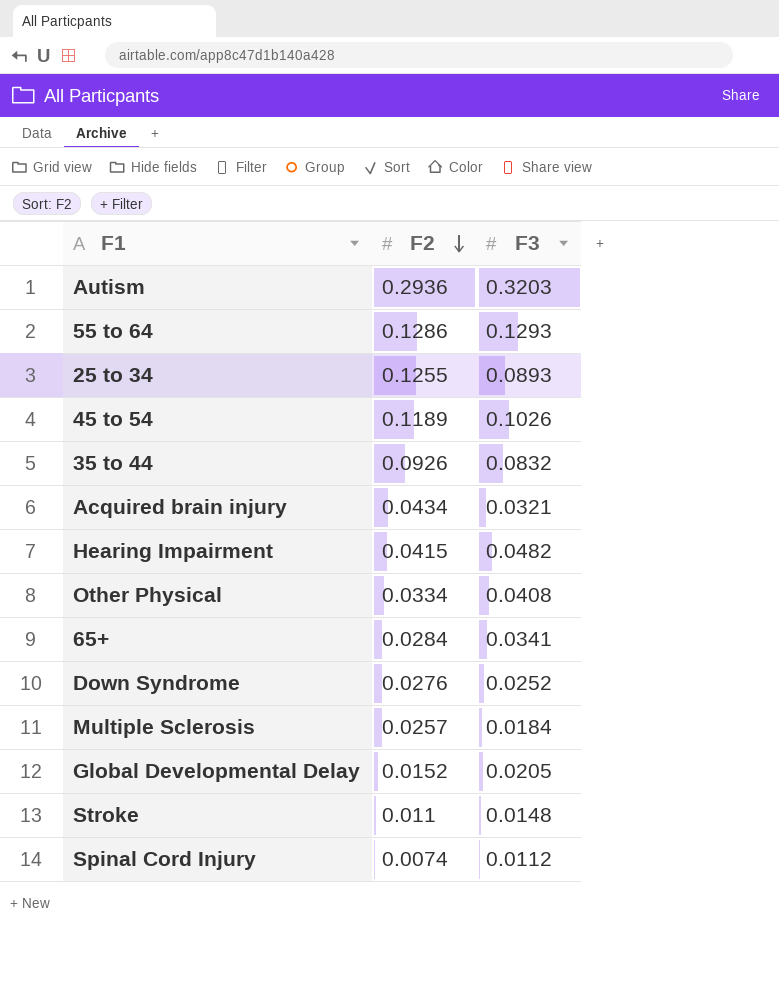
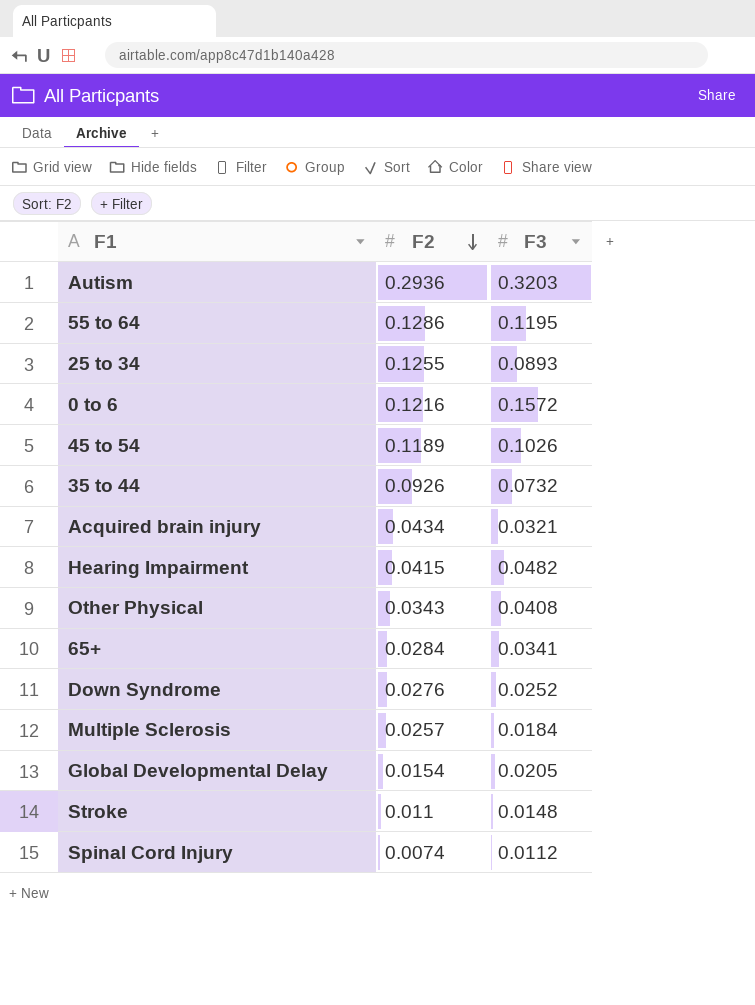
55 to 64 | F3: 0.1293 -> 0.1195
row 0 to 6: none -> 0.1216 | 0.1572
35 to 44 | F3: 0.0832 -> 0.0732
Other Physical | F2: 0.0334 -> 0.0343
Global Developmental Delay | F2: 0.0152 -> 0.0154

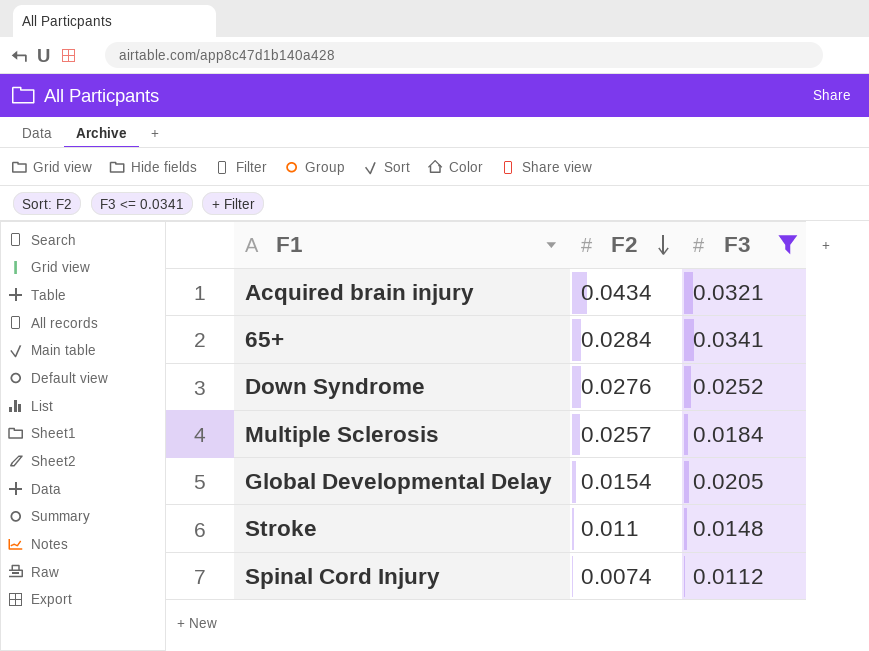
filter: none -> F3 <= 0.0341

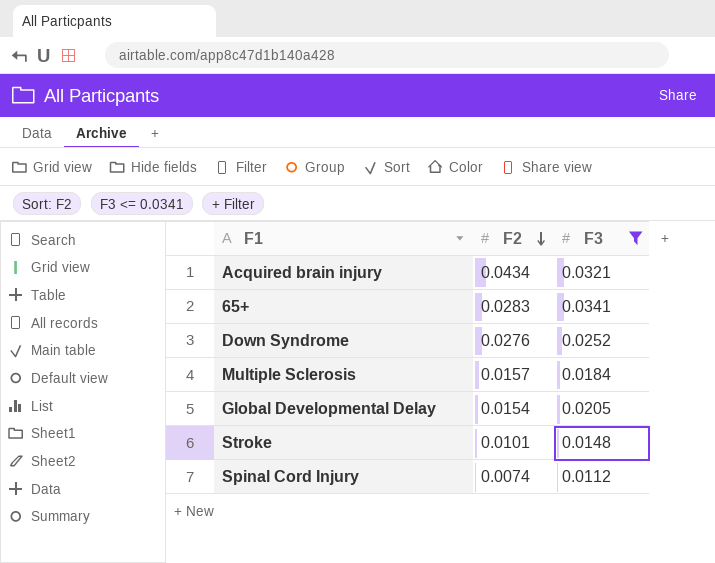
65+ | F2: 0.0284 -> 0.0283
Multiple Sclerosis | F2: 0.0257 -> 0.0157
Stroke | F2: 0.011 -> 0.0101

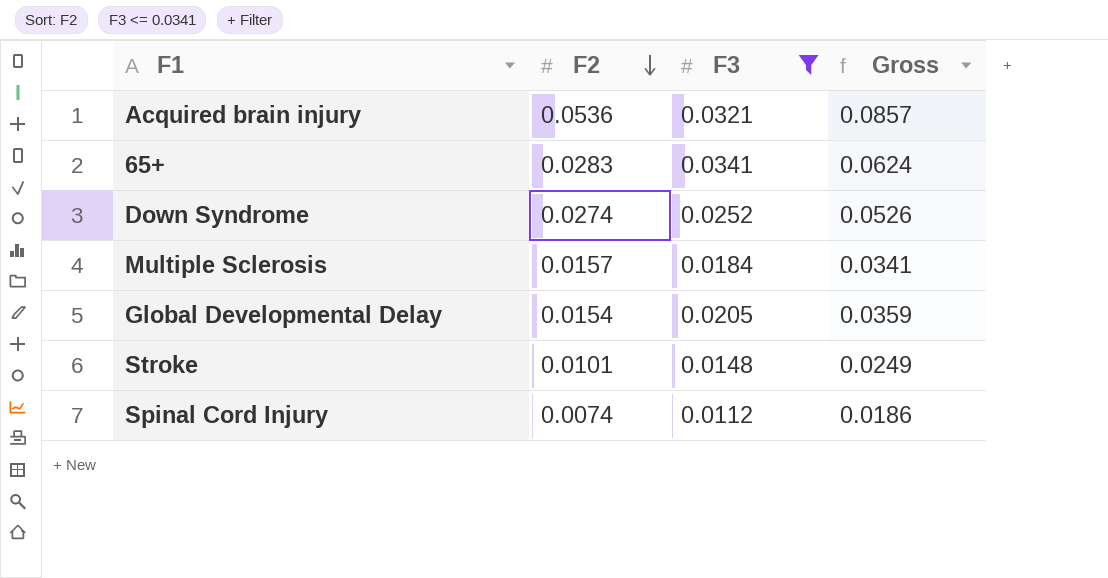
column Gross | formula: none -> [F2] + [F3]
Acquired brain injury | F2: 0.0434 -> 0.0536
Down Syndrome | F2: 0.0276 -> 0.0274

